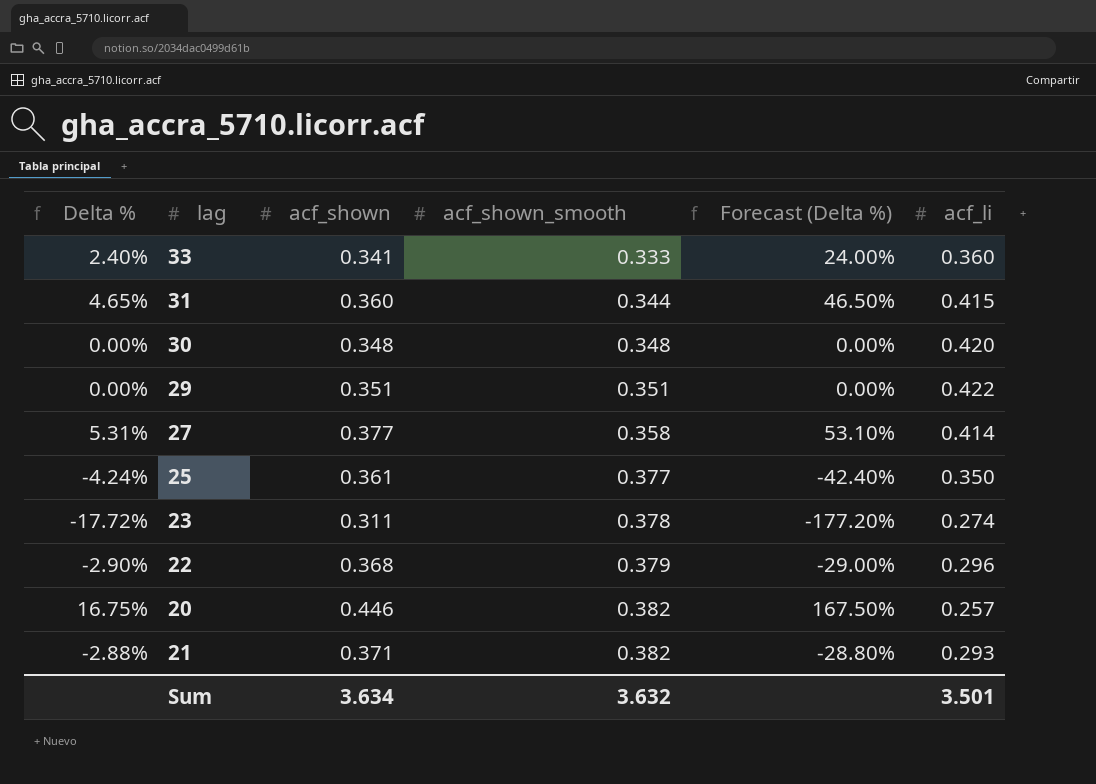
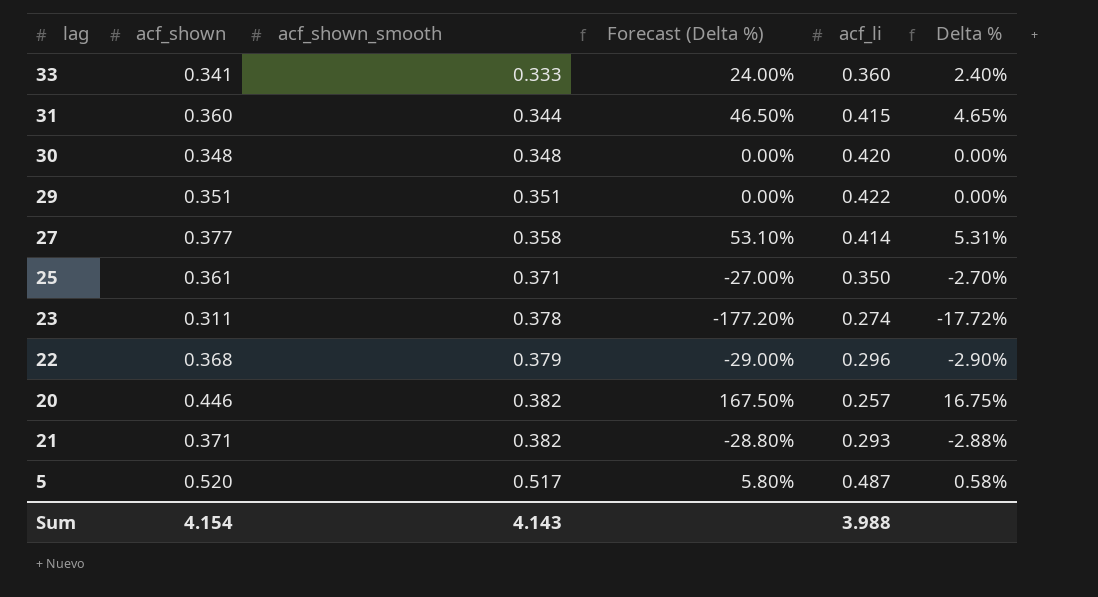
column Delta % | position: 1 -> 6
25 | acf_shown_smooth: 0.377 -> 0.371
25 | Forecast (Delta %): -42.40% -> -27.00%
25 | Delta %: -4.24% -> -2.70%
row 5: none -> 0.520 | 0.517 | 5.80% | 0.487 | 0.58%
Sum | acf_shown: 3.634 -> 4.154
Sum | acf_shown_smooth: 3.632 -> 4.143
Sum | acf_li: 3.501 -> 3.988

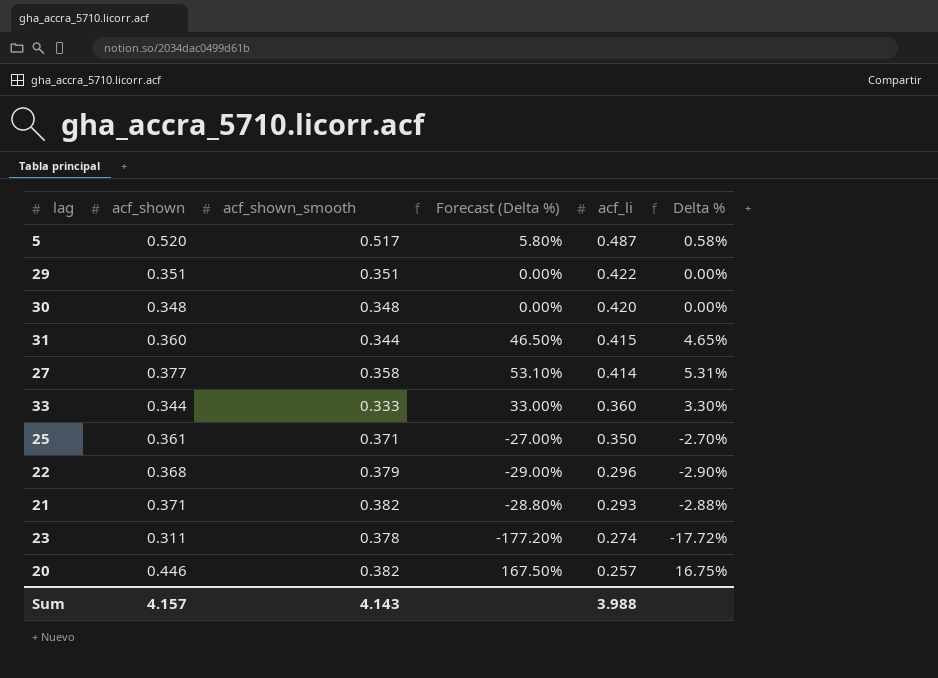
row order: acf_shown_smooth ascending -> acf_li descending
33 | acf_shown: 0.341 -> 0.344
33 | Forecast (Delta %): 24.00% -> 33.00%
33 | Delta %: 2.40% -> 3.30%
Sum | acf_shown: 4.154 -> 4.157

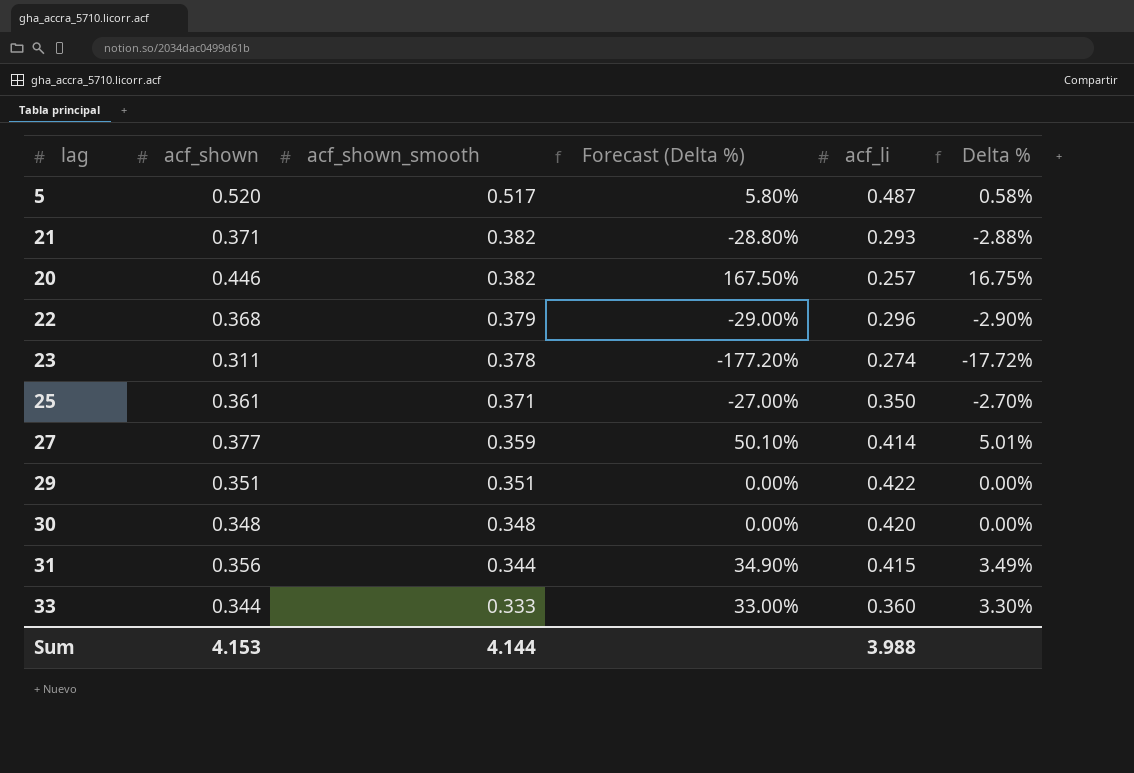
row order: acf_li descending -> acf_shown_smooth descending
27 | acf_shown_smooth: 0.358 -> 0.359
27 | Forecast (Delta %): 53.10% -> 50.10%
27 | Delta %: 5.31% -> 5.01%
31 | acf_shown: 0.360 -> 0.356
31 | Forecast (Delta %): 46.50% -> 34.90%
31 | Delta %: 4.65% -> 3.49%
Sum | acf_shown: 4.157 -> 4.153
Sum | acf_shown_smooth: 4.143 -> 4.144

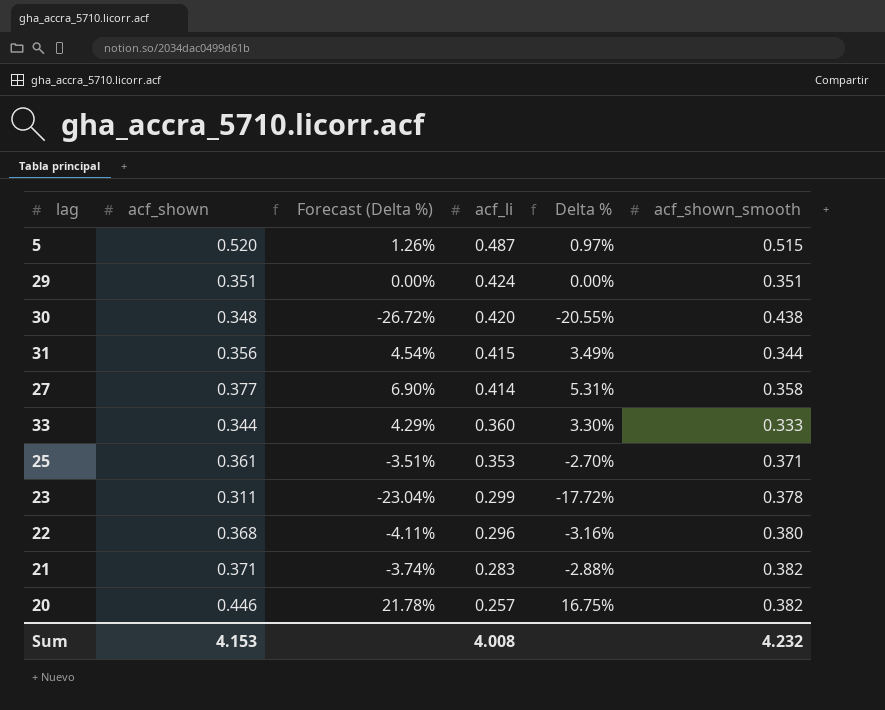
row order: acf_shown_smooth descending -> acf_li descending
column Forecast (Delta %) | formula: [Delta %] * 10 -> [Delta %] * 1.3
column acf_shown_smooth | position: 3 -> 6
5 | Delta %: 0.58% -> 0.97%
5 | acf_shown_smooth: 0.517 -> 0.515
29 | acf_li: 0.422 -> 0.424
30 | Delta %: 0.00% -> -20.55%
30 | acf_shown_smooth: 0.348 -> 0.438
27 | Delta %: 5.01% -> 5.31%
27 | acf_shown_smooth: 0.359 -> 0.358
25 | acf_li: 0.350 -> 0.353
23 | acf_li: 0.274 -> 0.299
22 | Delta %: -2.90% -> -3.16%
22 | acf_shown_smooth: 0.379 -> 0.380
21 | acf_li: 0.293 -> 0.283
Sum | acf_li: 3.988 -> 4.008
Sum | acf_shown_smooth: 4.144 -> 4.232

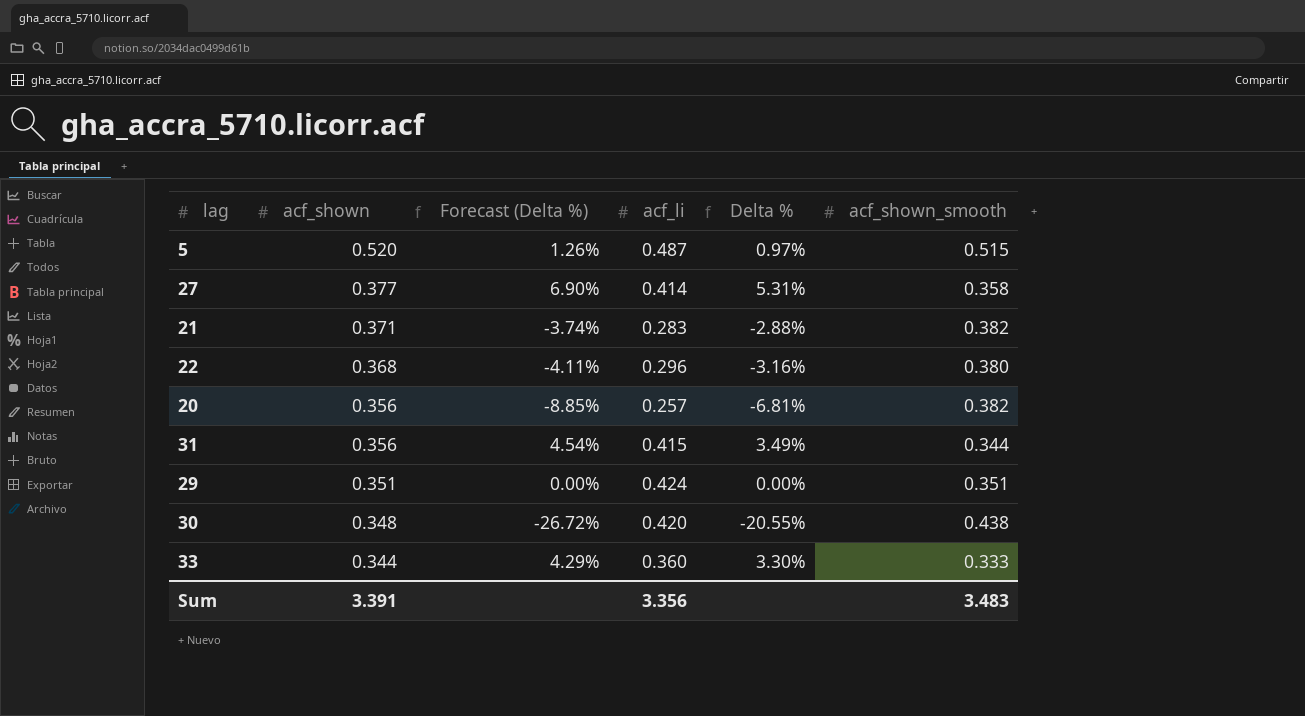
row order: acf_li descending -> acf_shown descending
row 25: 0.361 | -3.51% | 0.353 | -2.70% | 0.371 -> none
row 23: 0.311 | -23.04% | 0.299 | -17.72% | 0.378 -> none
20 | acf_shown: 0.446 -> 0.356
20 | Forecast (Delta %): 21.78% -> -8.85%
20 | Delta %: 16.75% -> -6.81%
Sum | acf_shown: 4.153 -> 3.391
Sum | acf_li: 4.008 -> 3.356
Sum | acf_shown_smooth: 4.232 -> 3.483

